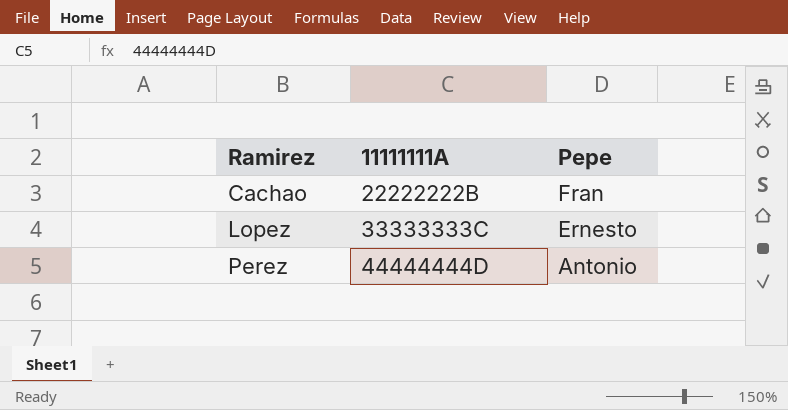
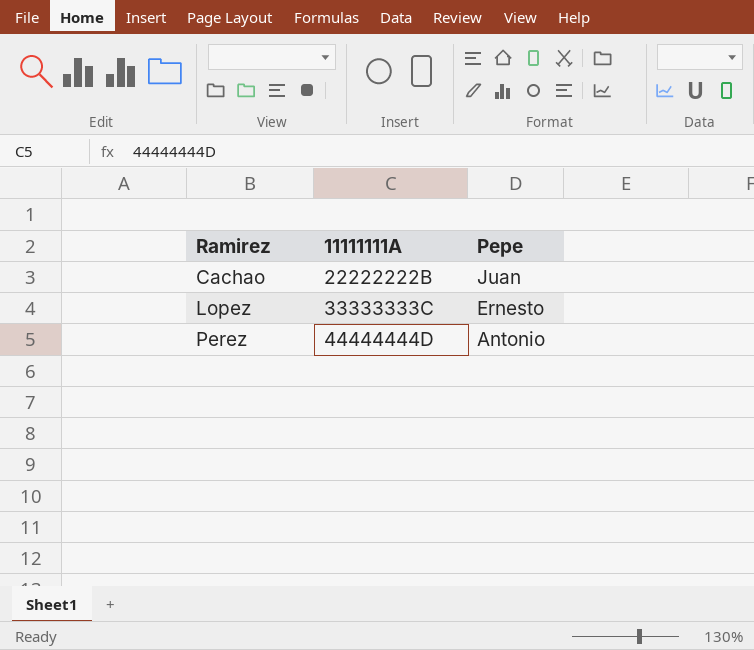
Cachao | Pepe: Fran -> Juan

